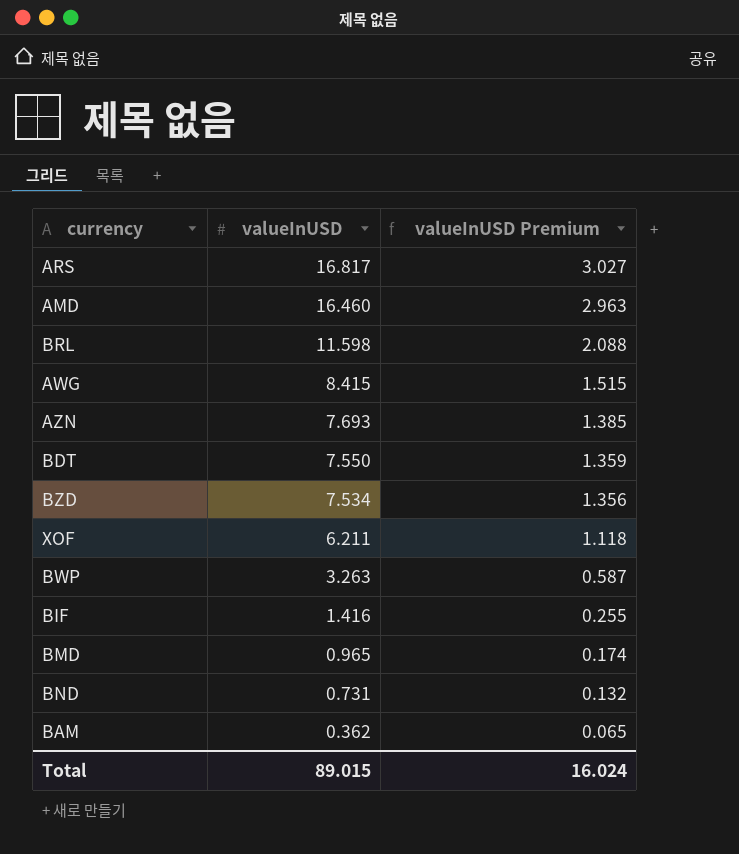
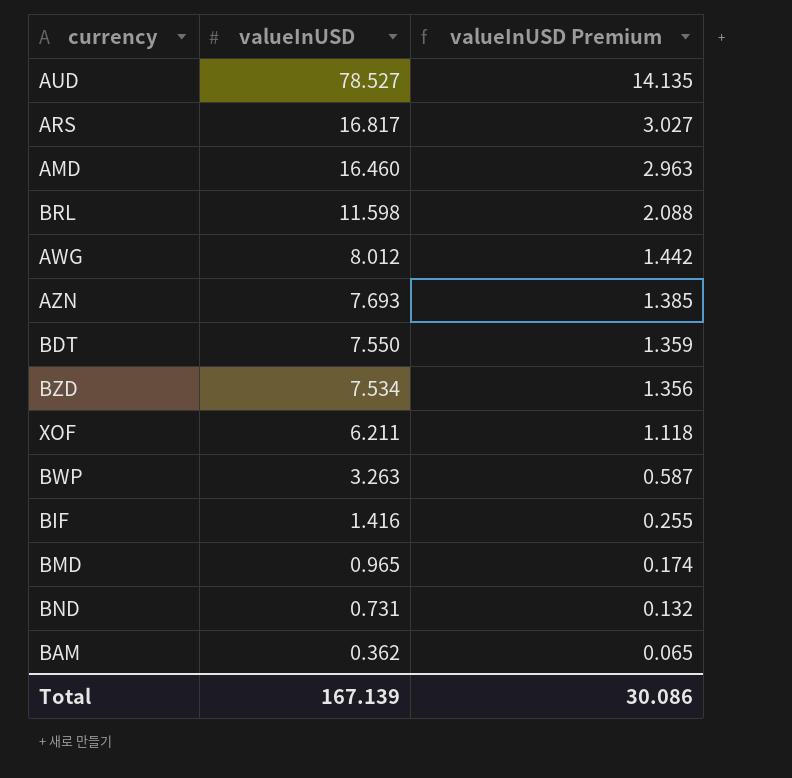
row AUD: none -> 78.527 | 14.135
AWG | valueInUSD: 8.415 -> 8.012
AWG | valueInUSD Premium: 1.515 -> 1.442
Total | valueInUSD: 89.015 -> 167.139
Total | valueInUSD Premium: 16.024 -> 30.086

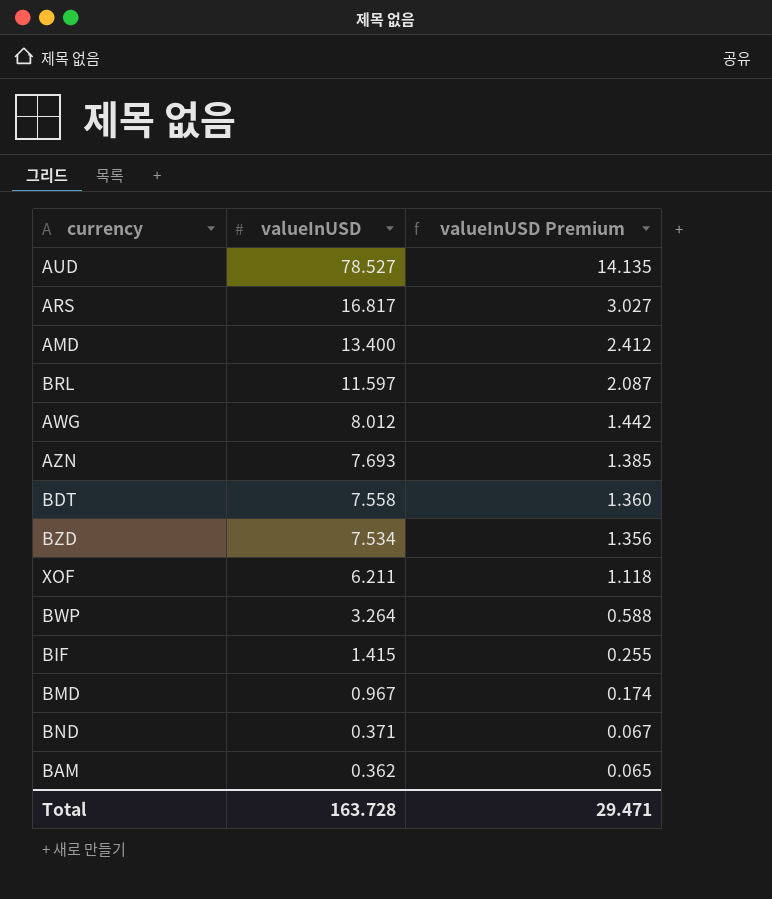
AMD | valueInUSD: 16.460 -> 13.400
AMD | valueInUSD Premium: 2.963 -> 2.412
BRL | valueInUSD: 11.598 -> 11.597
BRL | valueInUSD Premium: 2.088 -> 2.087
BDT | valueInUSD: 7.550 -> 7.558
BDT | valueInUSD Premium: 1.359 -> 1.360
BWP | valueInUSD: 3.263 -> 3.264
BWP | valueInUSD Premium: 0.587 -> 0.588
BIF | valueInUSD: 1.416 -> 1.415
BMD | valueInUSD: 0.965 -> 0.967
BND | valueInUSD: 0.731 -> 0.371
BND | valueInUSD Premium: 0.132 -> 0.067
Total | valueInUSD: 167.139 -> 163.728
Total | valueInUSD Premium: 30.086 -> 29.471

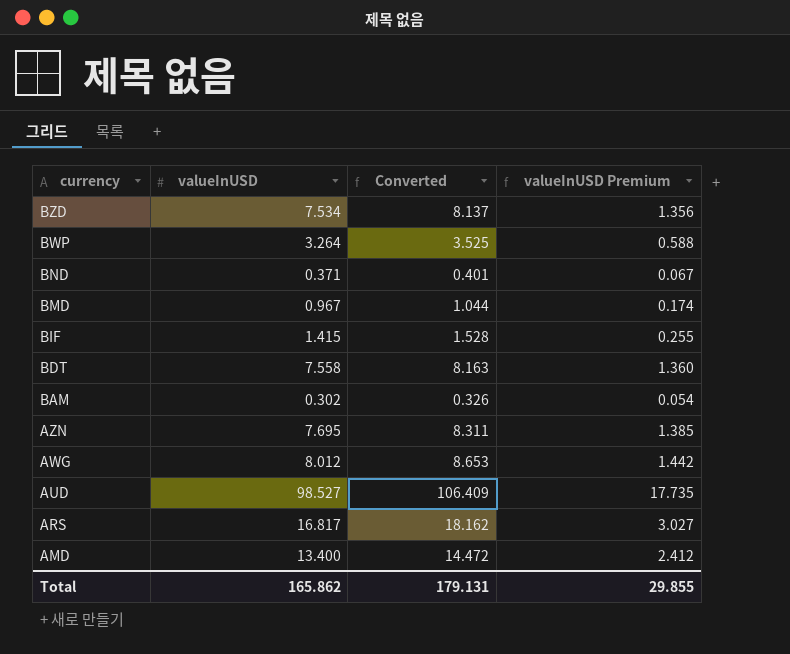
row order: valueInUSD descending -> currency descending
column Converted | formula: none -> [valueInUSD] * 1.08
row BRL: 11.597 | 2.087 -> none
row XOF: 6.211 | 1.118 -> none
BAM | valueInUSD: 0.362 -> 0.302
BAM | valueInUSD Premium: 0.065 -> 0.054
AZN | valueInUSD: 7.693 -> 7.695
AUD | valueInUSD: 78.527 -> 98.527
AUD | valueInUSD Premium: 14.135 -> 17.735
Total | valueInUSD: 163.728 -> 165.862
Total | valueInUSD Premium: 29.471 -> 29.855

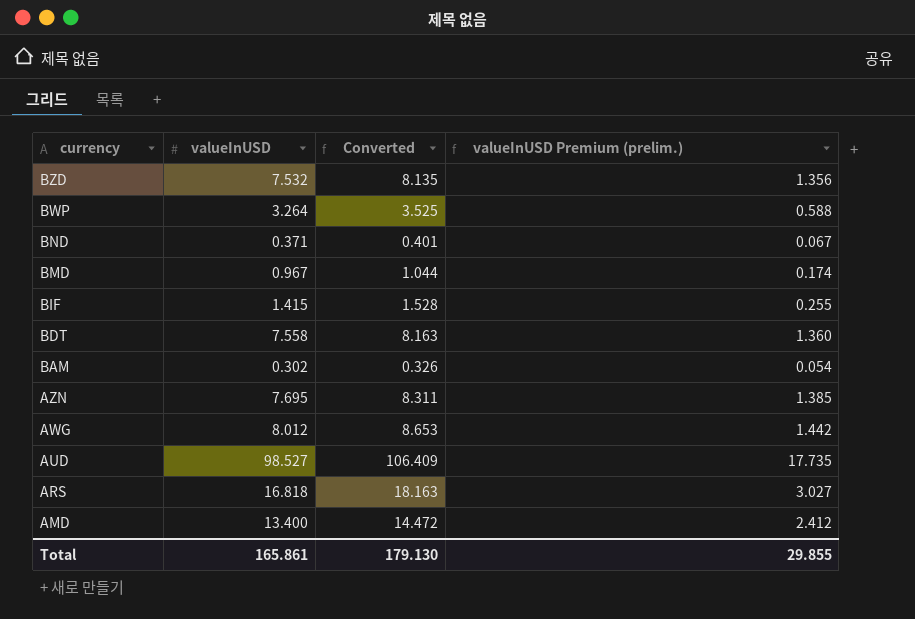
column name: valueInUSD Premium -> valueInUSD Premium (prelim.)
BZD | valueInUSD: 7.534 -> 7.532
BZD | Converted: 8.137 -> 8.135
ARS | valueInUSD: 16.817 -> 16.818
ARS | Converted: 18.162 -> 18.163
Total | valueInUSD: 165.862 -> 165.861
Total | Converted: 179.131 -> 179.130

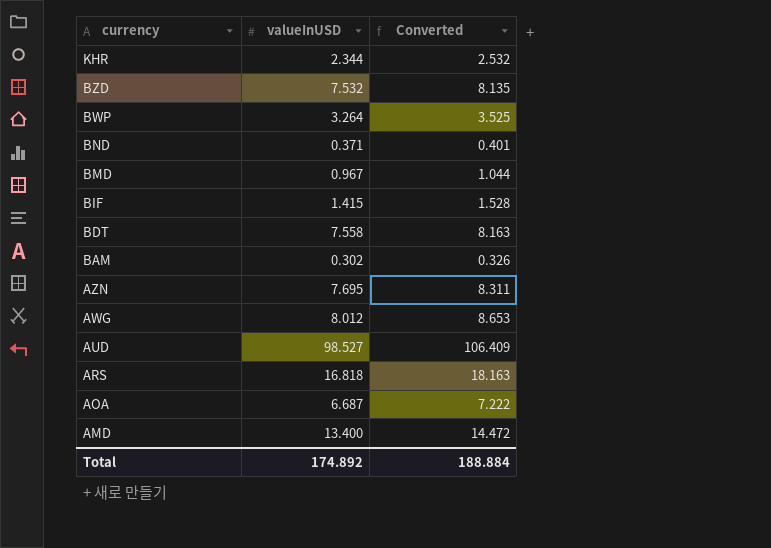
column valueInUSD Premium (prelim.) | formula: [valueInUSD] * 0.18 -> none
row KHR: none -> 2.344 | 2.532
row AOA: none -> 6.687 | 7.222
Total | valueInUSD: 165.861 -> 174.892
Total | Converted: 179.130 -> 188.884

